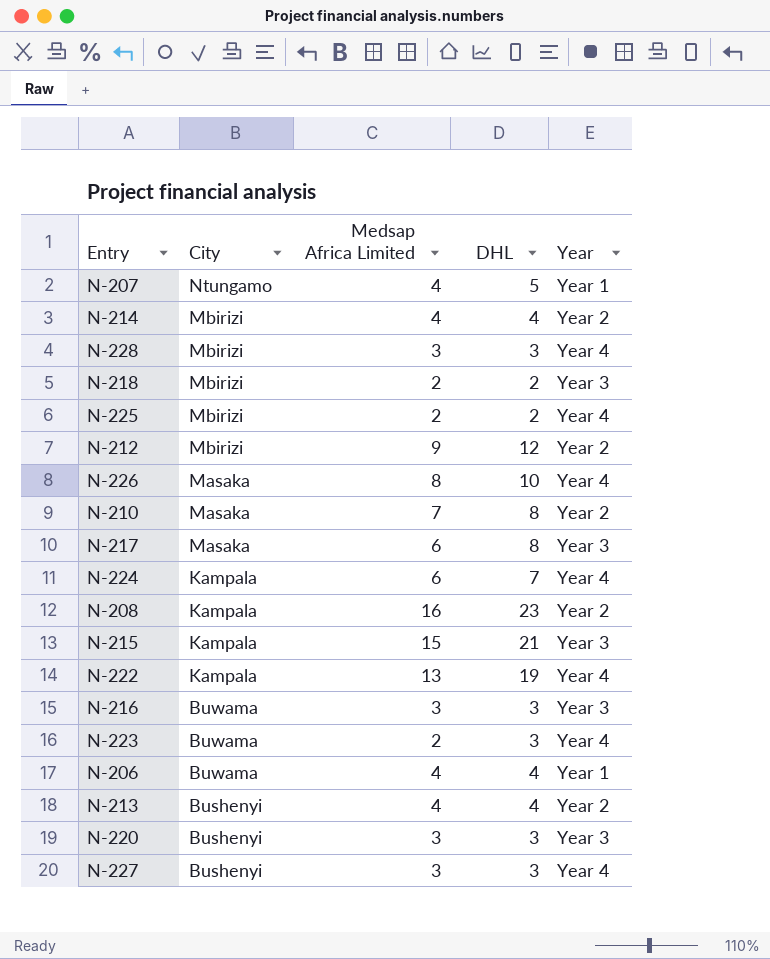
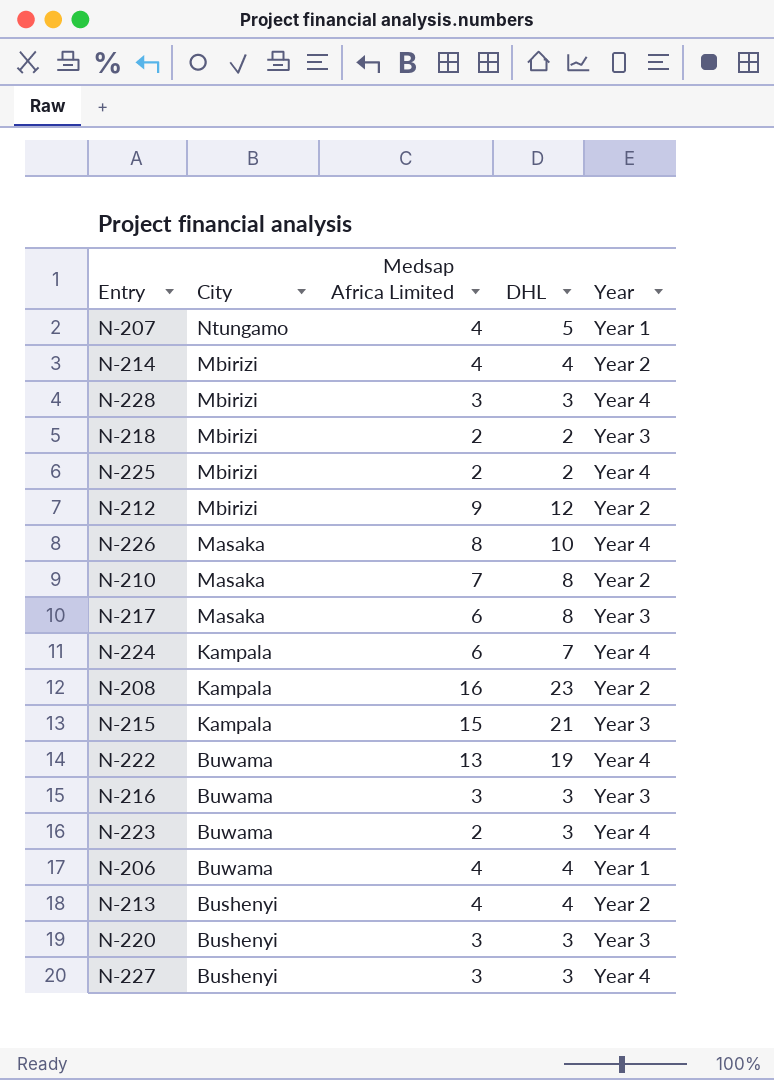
N-222 | City: Kampala -> Buwama

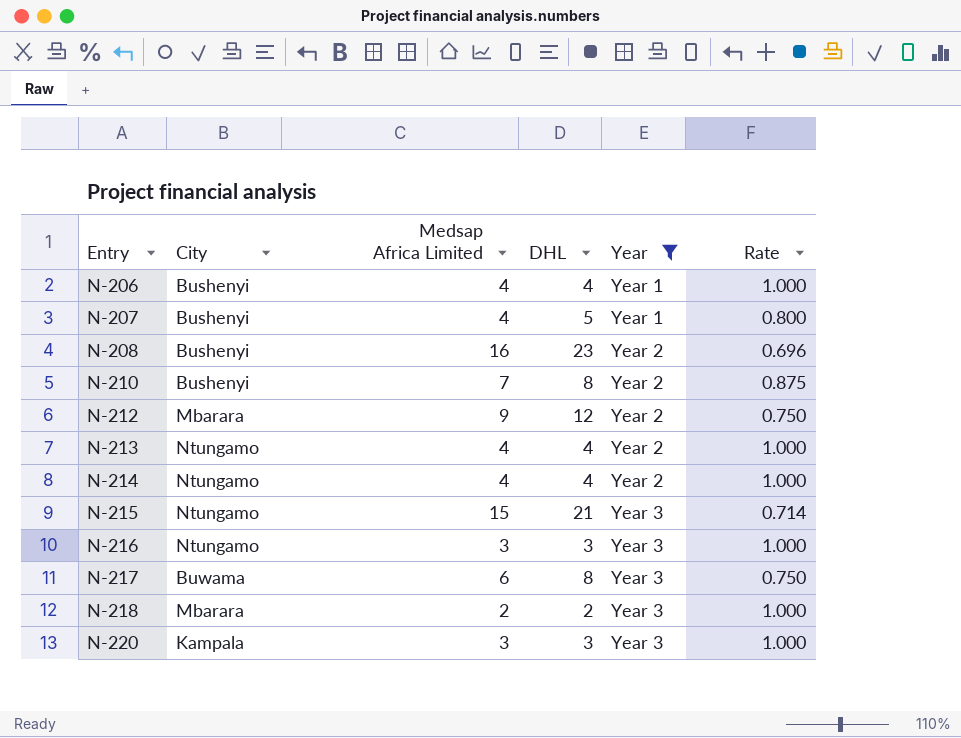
filter: none -> Year != Year 4
row order: City descending -> Entry ascending
column Rate | formula: none -> [Medsap Africa Limited] / [DHL]
N-206 | City: Buwama -> Bushenyi
N-207 | City: Ntungamo -> Bushenyi
N-208 | City: Kampala -> Bushenyi
N-210 | City: Masaka -> Bushenyi
N-212 | City: Mbirizi -> Mbarara
N-213 | City: Bushenyi -> Ntungamo
N-214 | City: Mbirizi -> Ntungamo
N-215 | City: Kampala -> Ntungamo
N-216 | City: Buwama -> Ntungamo
N-217 | City: Masaka -> Buwama
N-218 | City: Mbirizi -> Mbarara
N-220 | City: Bushenyi -> Kampala

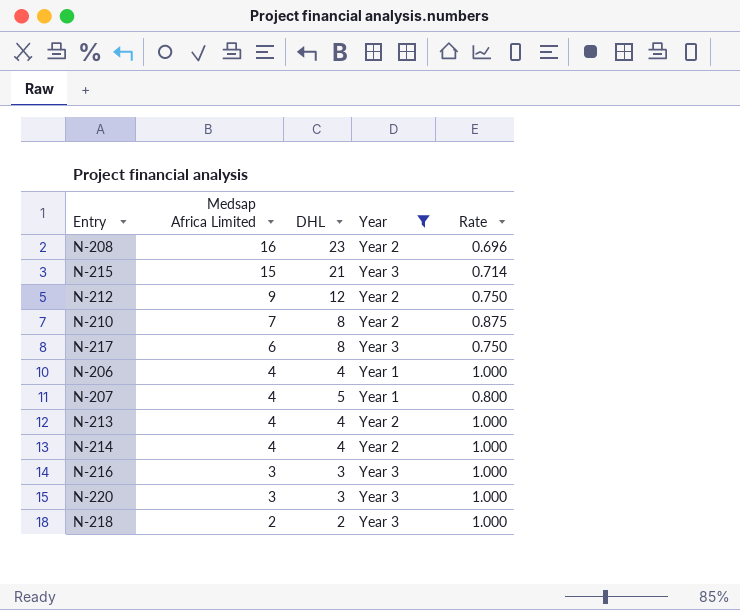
row order: Entry ascending -> Medsap Africa Limited descending
column City | position: 2 -> none

